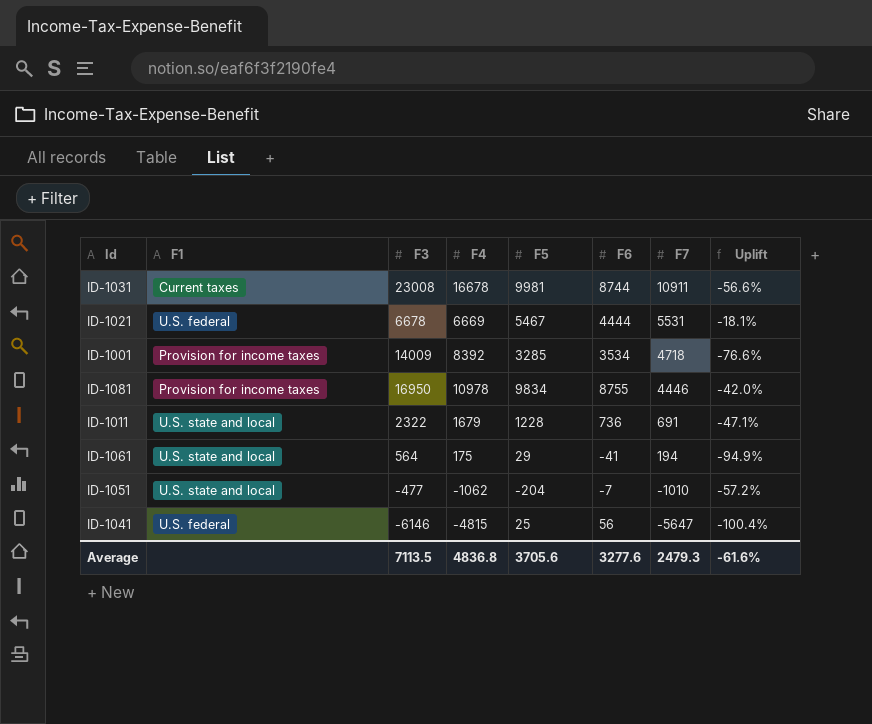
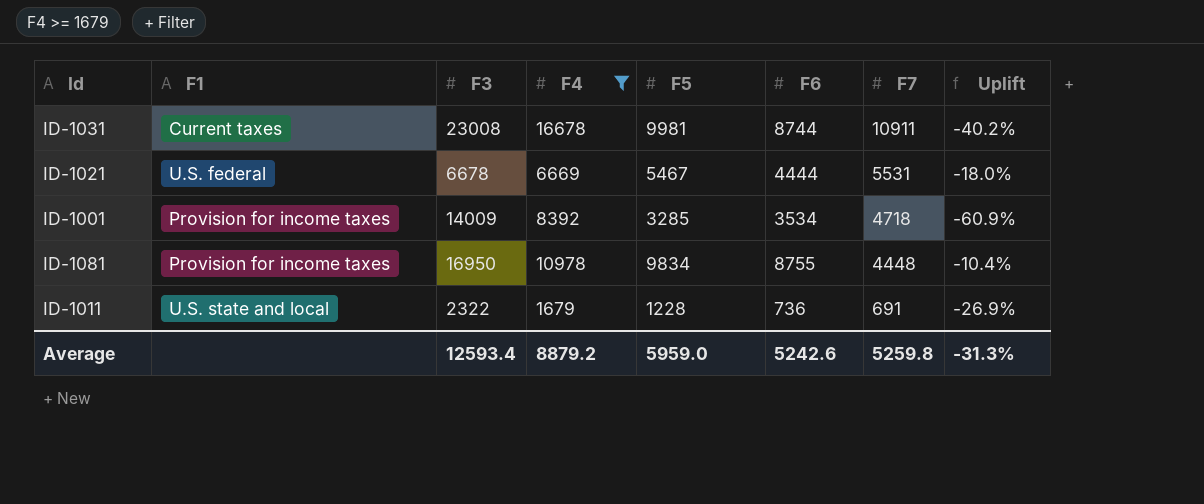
filter: none -> F4 >= 1679
column Uplift | formula: ([F5] - [F3]) / [F3] -> ([F5] - [F4]) / [F4]
ID-1081 | F7: 4446 -> 4448
Average | F3: 7113.5 -> 12593.4
Average | F4: 4836.8 -> 8879.2
Average | F5: 3705.6 -> 5959.0
Average | F6: 3277.6 -> 5242.6
Average | F7: 2479.3 -> 5259.8
Average | Uplift: -61.6% -> -31.3%

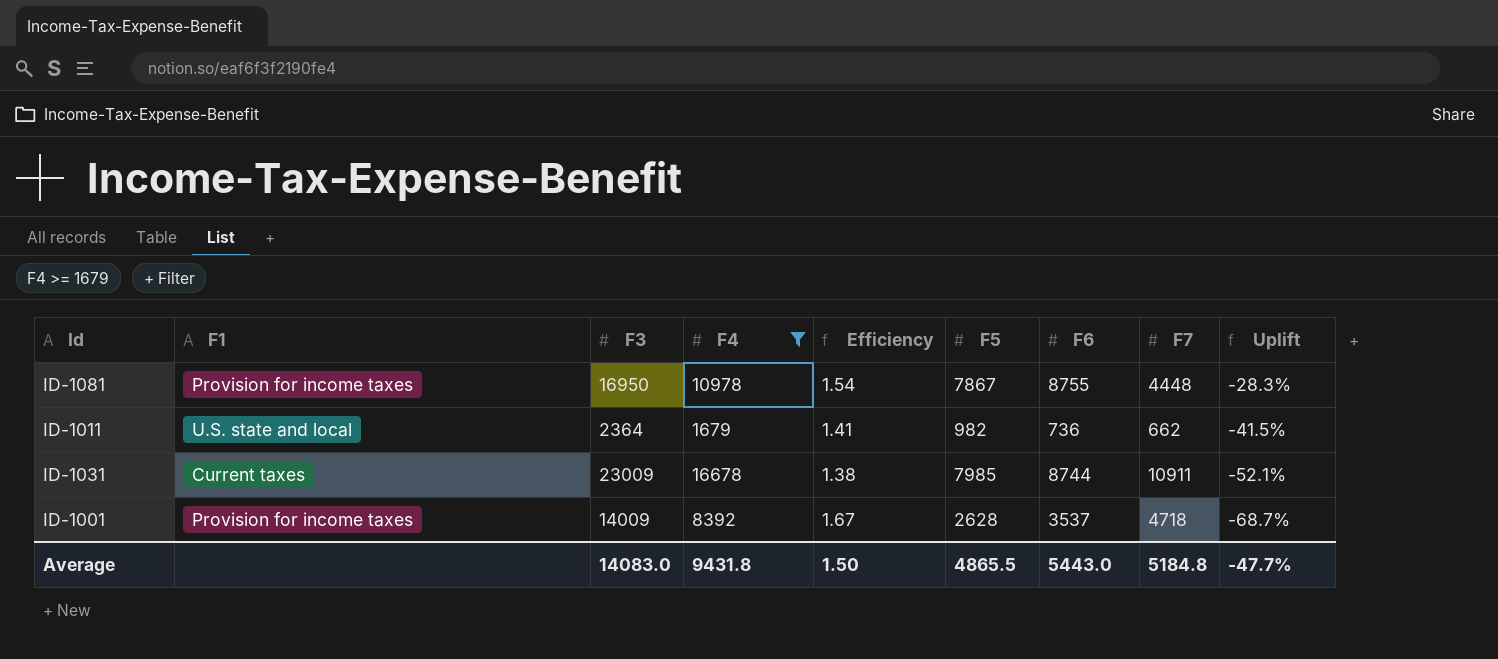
row order: F7 descending -> Uplift descending
column Efficiency | formula: none -> [F3] / [F4]
row ID-1021: U.S. federal | 6678 | 6669 | 5467 | 4444 | 5531 | -18.0% -> none
ID-1081 | F5: 9834 -> 7867
ID-1081 | Uplift: -10.4% -> -28.3%
ID-1011 | F3: 2322 -> 2364
ID-1011 | F5: 1228 -> 982
ID-1011 | F7: 691 -> 662
ID-1011 | Uplift: -26.9% -> -41.5%
ID-1031 | F3: 23008 -> 23009
ID-1031 | F5: 9981 -> 7985
ID-1031 | Uplift: -40.2% -> -52.1%
ID-1001 | F5: 3285 -> 2628
ID-1001 | F6: 3534 -> 3537
ID-1001 | Uplift: -60.9% -> -68.7%
Average | F3: 12593.4 -> 14083.0
Average | F4: 8879.2 -> 9431.8
Average | F5: 5959.0 -> 4865.5
Average | F6: 5242.6 -> 5443.0
Average | F7: 5259.8 -> 5184.8
Average | Uplift: -31.3% -> -47.7%

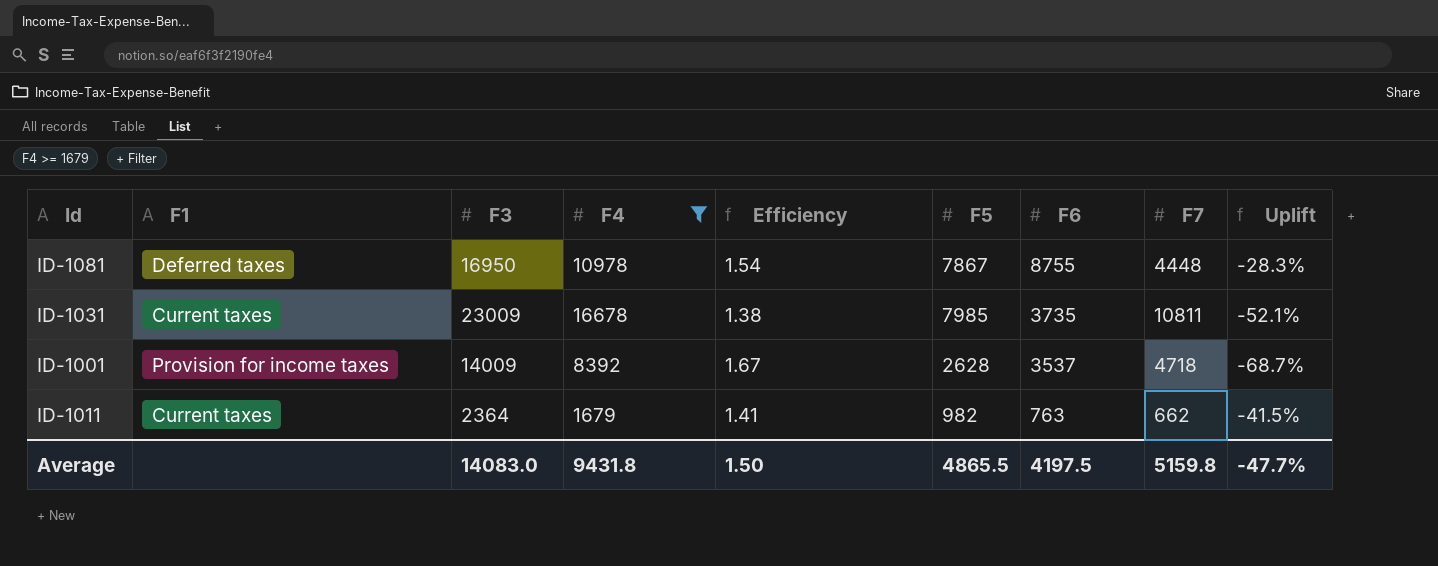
row order: Uplift descending -> F6 descending
ID-1081 | F1: Provision for income taxes -> Deferred taxes
ID-1031 | F6: 8744 -> 3735
ID-1031 | F7: 10911 -> 10811
ID-1011 | F1: U.S. state and local -> Current taxes
ID-1011 | F6: 736 -> 763
Average | F6: 5443.0 -> 4197.5
Average | F7: 5184.8 -> 5159.8

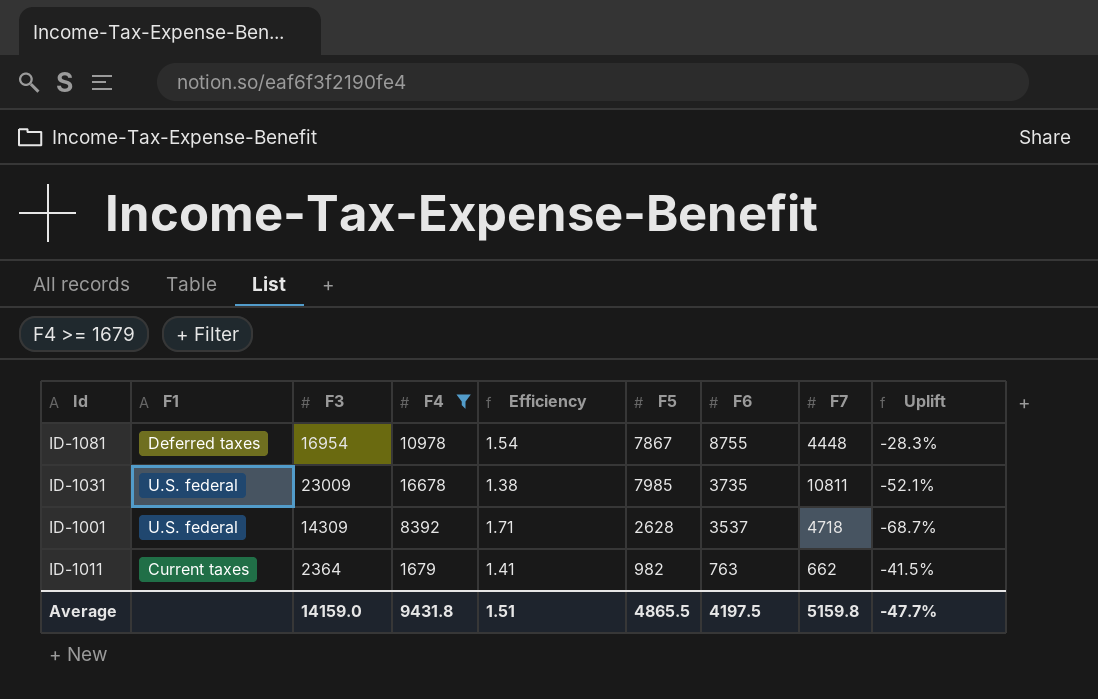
ID-1081 | F3: 16950 -> 16954
ID-1031 | F1: Current taxes -> U.S. federal
ID-1001 | F1: Provision for income taxes -> U.S. federal
ID-1001 | F3: 14009 -> 14309
ID-1001 | Efficiency: 1.67 -> 1.71
Average | F3: 14083.0 -> 14159.0
Average | Efficiency: 1.50 -> 1.51

